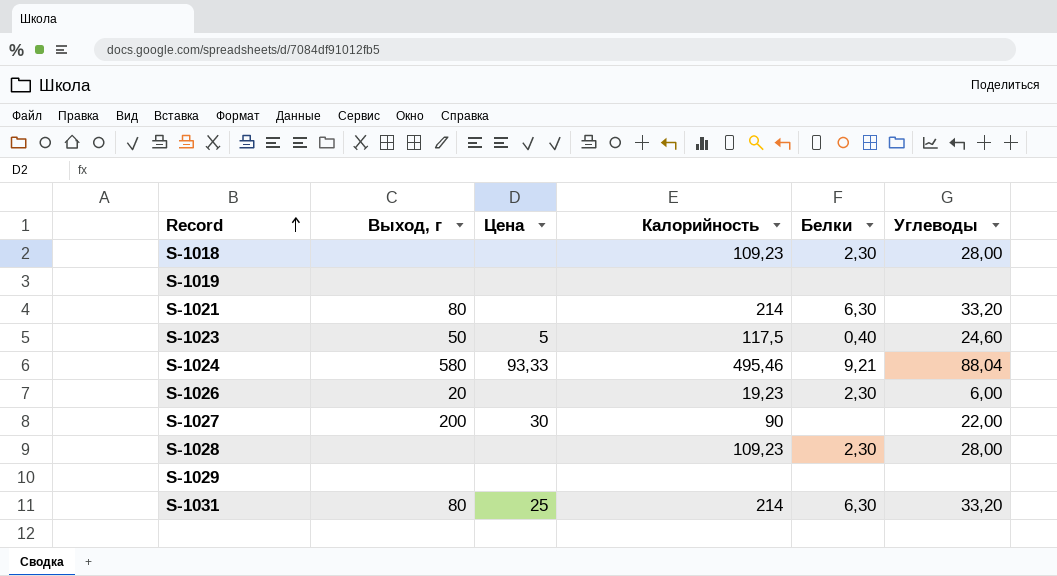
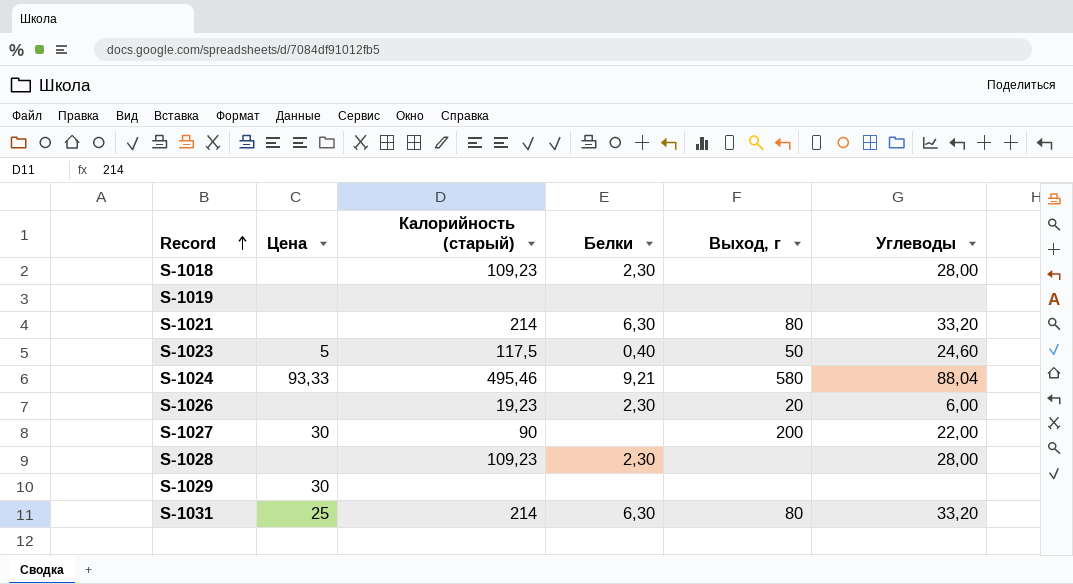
column name: Калорийность -> Калорийность (старый)
column Выход, г | position: 2 -> 5
S-1029 | Цена: none -> 30

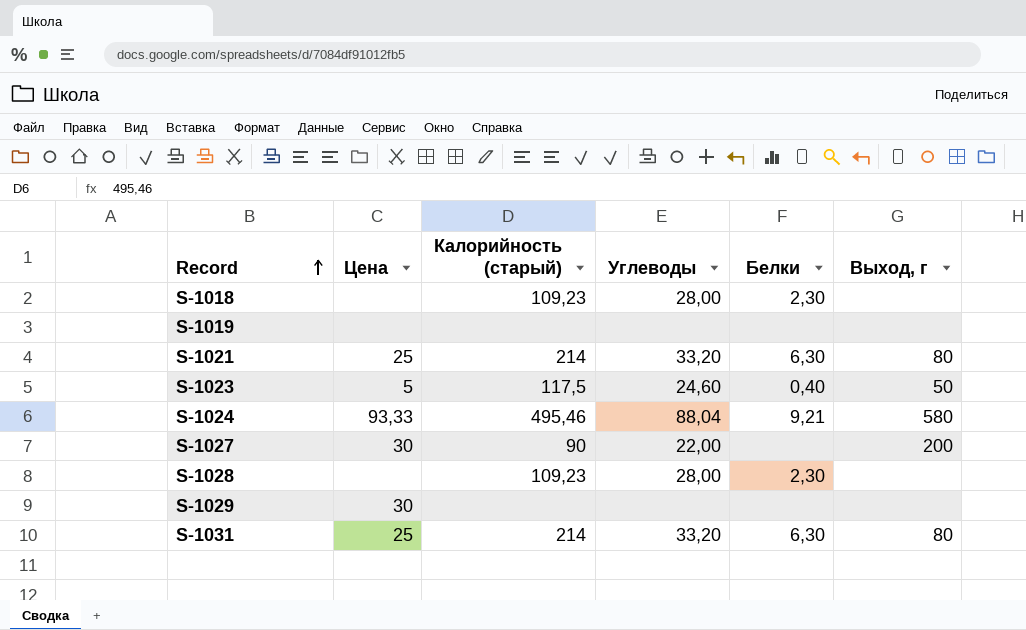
column Углеводы | position: 6 -> 4
row S-1026: none | 19,23 | 2,30 | 20 | 6,00 -> none
S-1021 | Цена: none -> 25

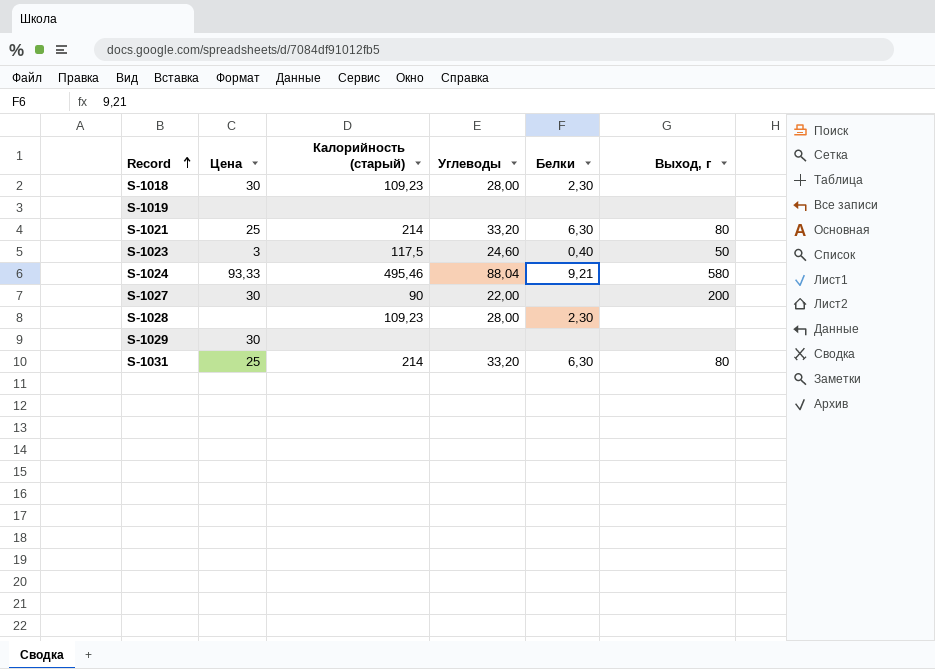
S-1018 | Цена: none -> 30
S-1023 | Цена: 5 -> 3

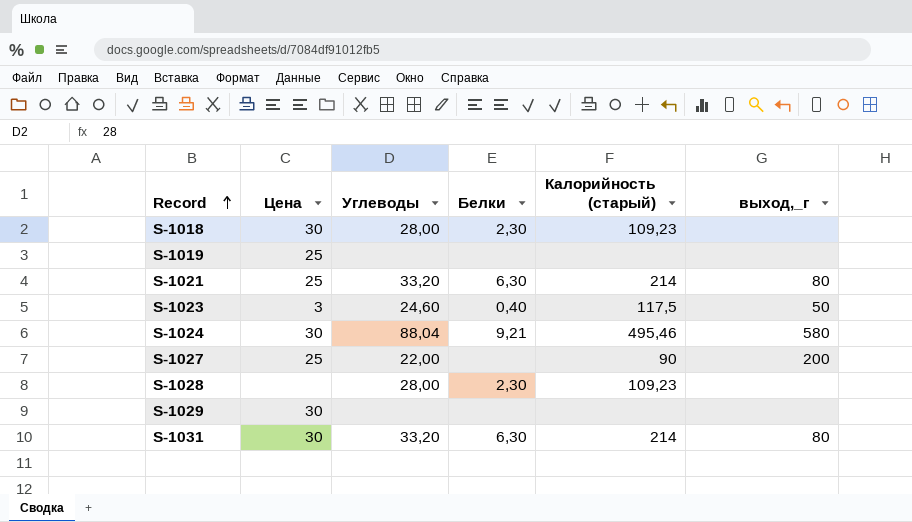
column Калорийность (старый) | position: 3 -> 5
column name: Выход, г -> выход,_г
S-1019 | Цена: none -> 25
S-1024 | Цена: 93,33 -> 30
S-1027 | Цена: 30 -> 25
S-1031 | Цена: 25 -> 30

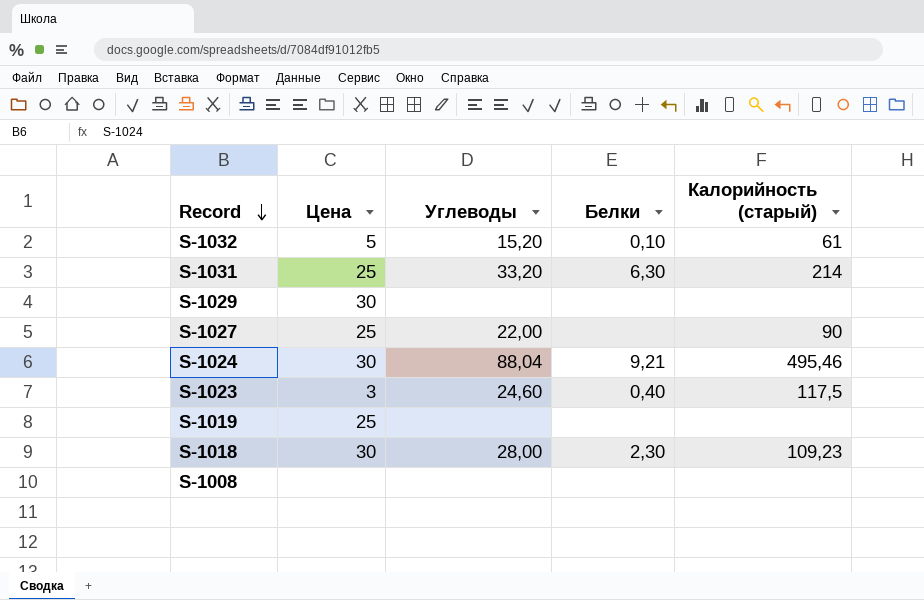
row order: Record ascending -> Record descending
column выход,_г | position: 6 -> none
row S-1021: 25 | 33,20 | 6,30 | 214 | 80 -> none
row S-1028: none | 28,00 | 2,30 | 109,23 | none -> none
row S-1032: none -> 5 | 15,20 | 0,10 | 61
S-1031 | Цена: 30 -> 25
row S-1008: none -> none | none | none | none

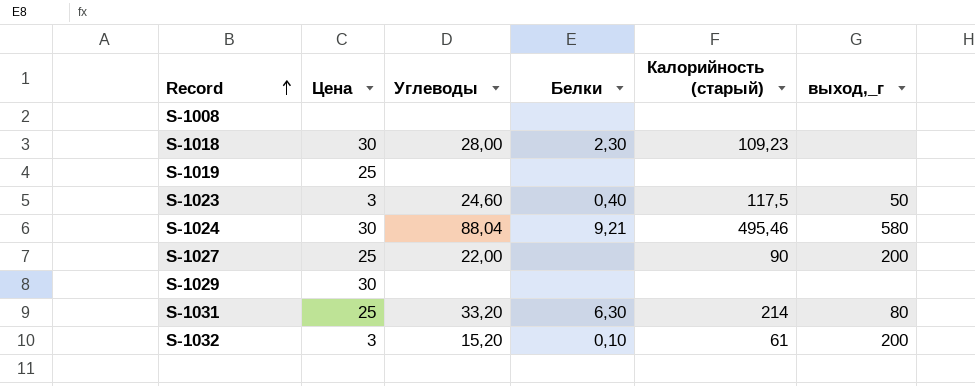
row order: Record descending -> Record ascending
column выход,_г | position: none -> 6
S-1032 | Цена: 5 -> 3

